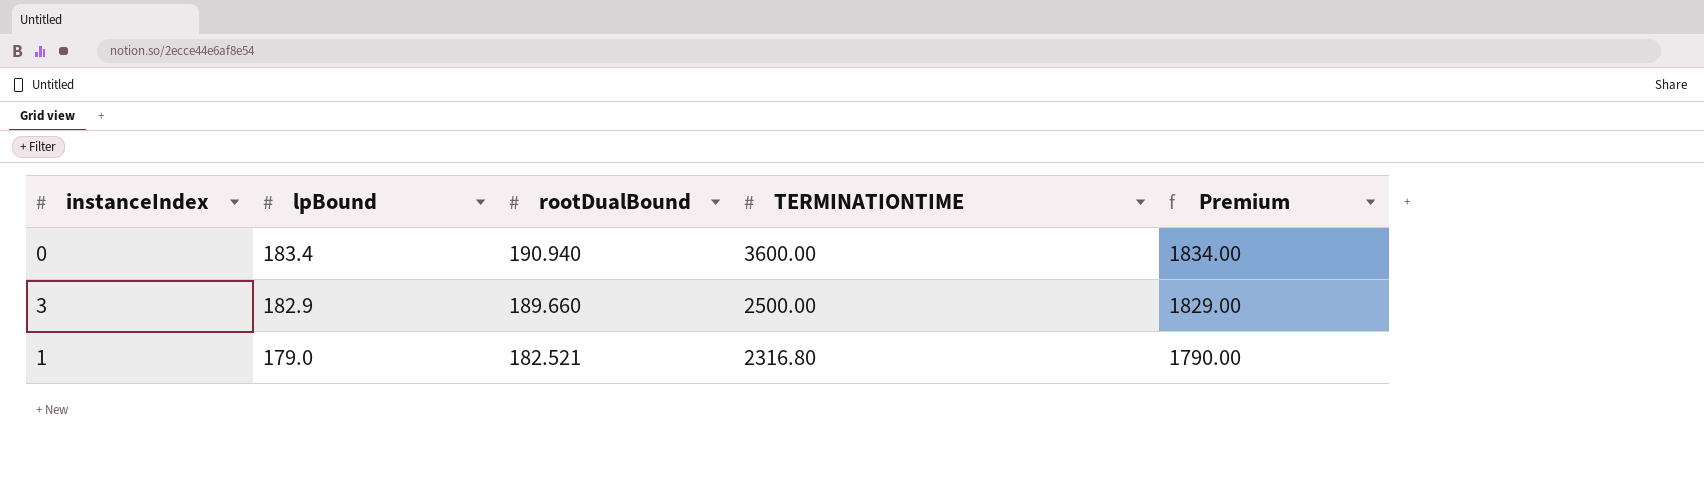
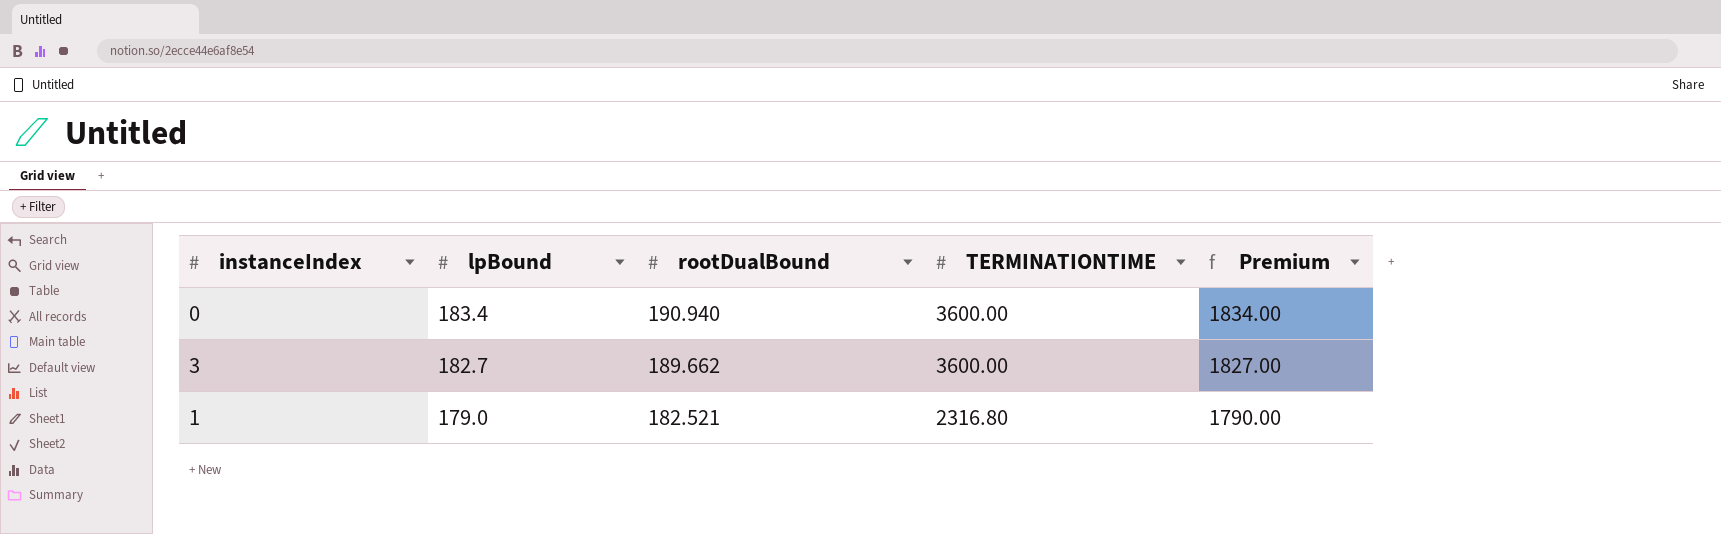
3 | lpBound: 182.9 -> 182.7
3 | rootDualBound: 189.660 -> 189.662
3 | TERMINATIONTIME: 2500.00 -> 3600.00
3 | Premium: 1829.00 -> 1827.00

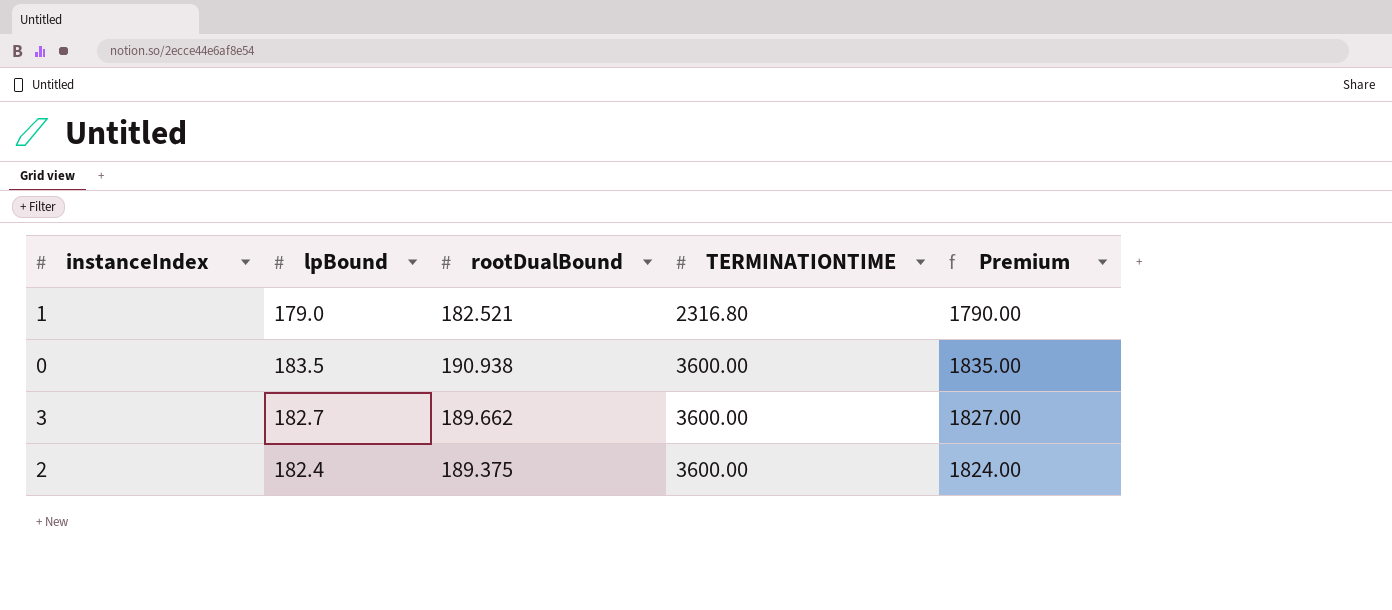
row order: lpBound descending -> TERMINATIONTIME ascending
0 | lpBound: 183.4 -> 183.5
0 | rootDualBound: 190.940 -> 190.938
0 | Premium: 1834.00 -> 1835.00
row 2: none -> 182.4 | 189.375 | 3600.00 | 1824.00

